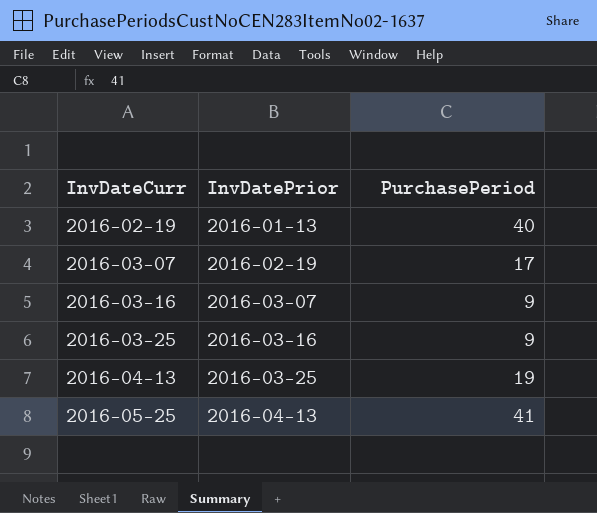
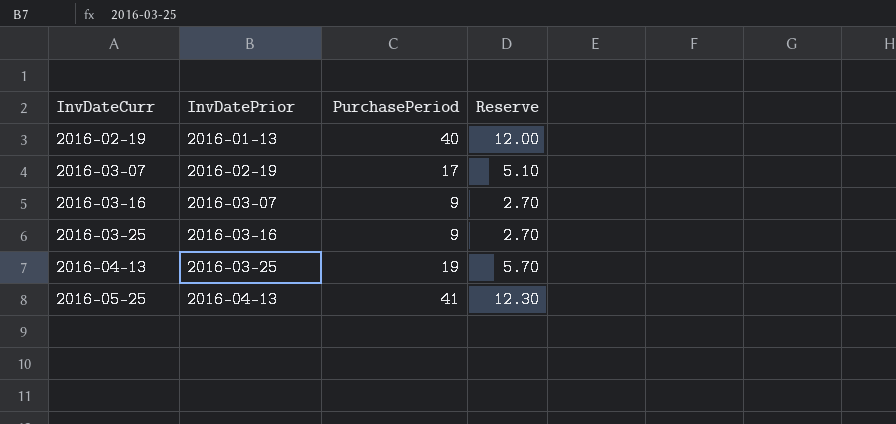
column Reserve | formula: none -> [PurchasePeriod] * 0.3

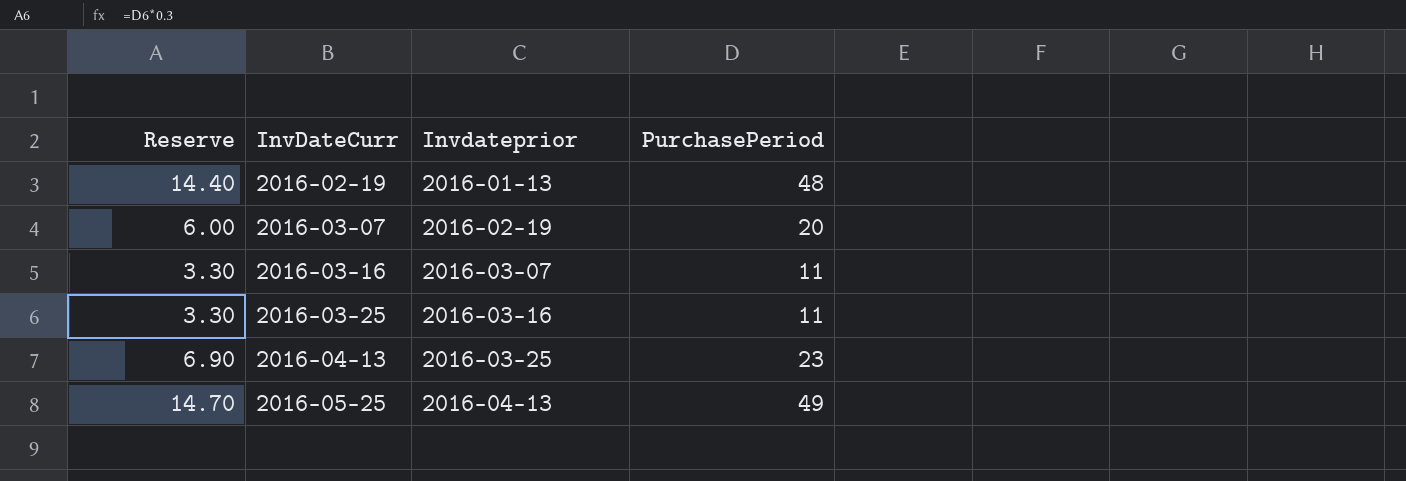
column Reserve | position: 4 -> 1
column name: InvDatePrior -> Invdateprior
2016-02-19 | Reserve: 12.00 -> 14.40
2016-02-19 | PurchasePeriod: 40 -> 48
2016-03-07 | Reserve: 5.10 -> 6.00
2016-03-07 | PurchasePeriod: 17 -> 20
2016-03-16 | Reserve: 2.70 -> 3.30
2016-03-16 | PurchasePeriod: 9 -> 11
2016-03-25 | Reserve: 2.70 -> 3.30
2016-03-25 | PurchasePeriod: 9 -> 11
2016-04-13 | Reserve: 5.70 -> 6.90
2016-04-13 | PurchasePeriod: 19 -> 23
2016-05-25 | Reserve: 12.30 -> 14.70
2016-05-25 | PurchasePeriod: 41 -> 49

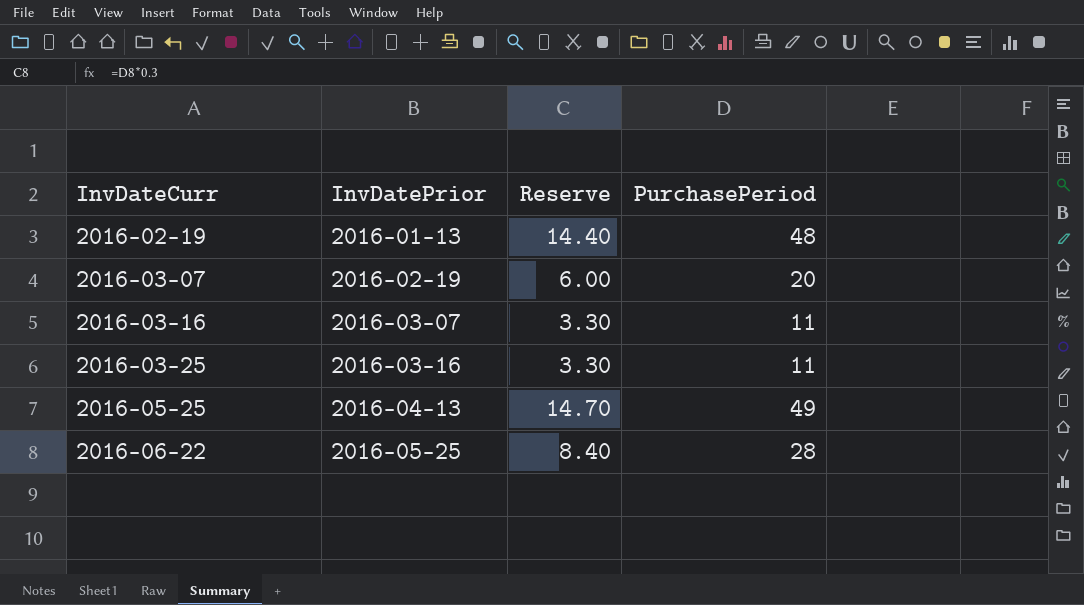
column name: Invdateprior -> InvDatePrior
column Reserve | position: 1 -> 3
row 2016-04-13: 6.90 | 2016-03-25 | 23 -> none
row 2016-06-22: none -> 2016-05-25 | 8.40 | 28

